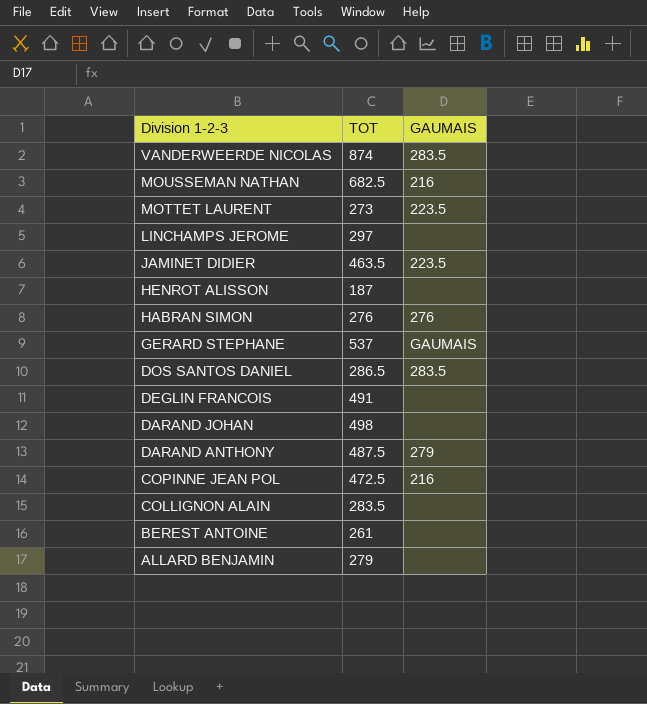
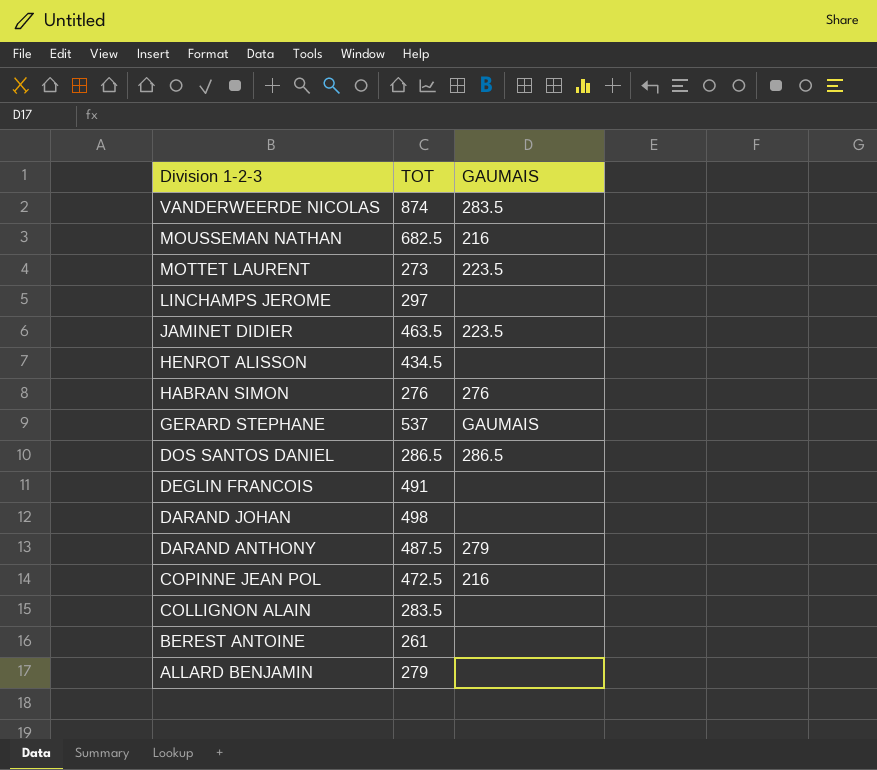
HENROT ALISSON | TOT: 187 -> 434.5
DOS SANTOS DANIEL | GAUMAIS: 283.5 -> 286.5

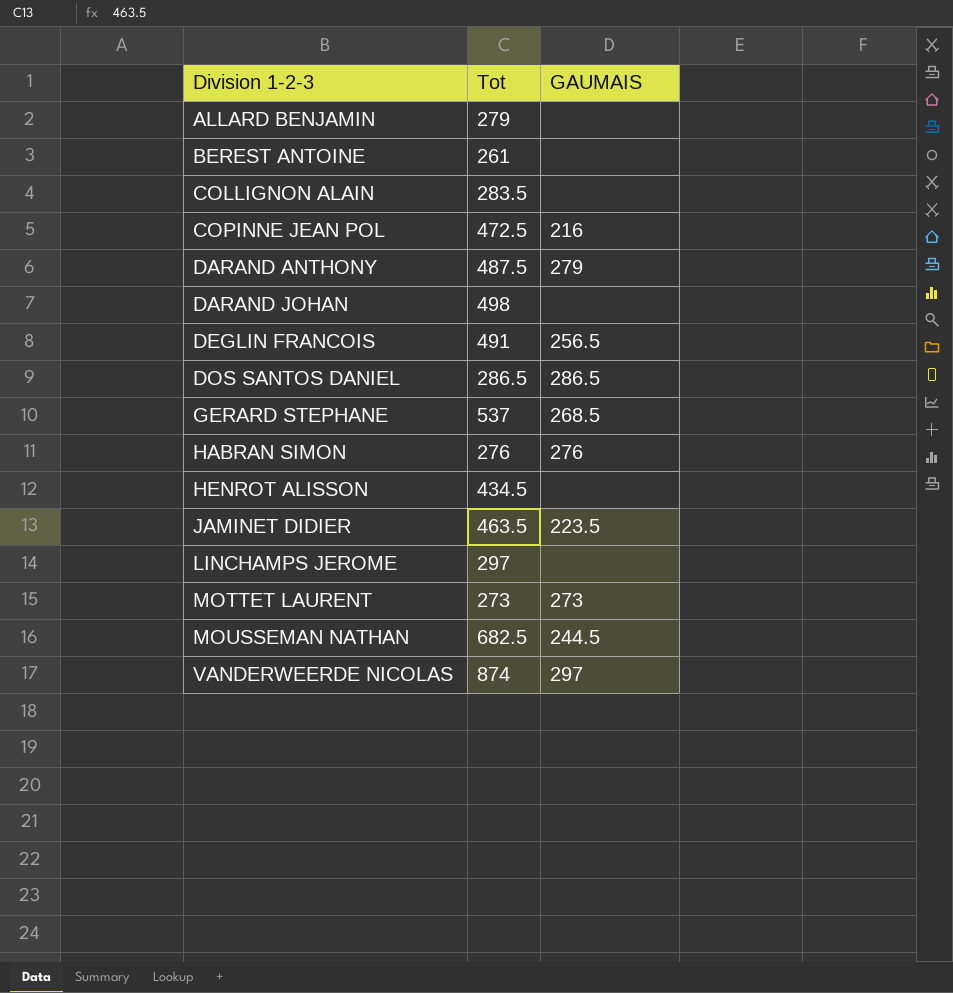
row order: Division 1-2-3 descending -> Division 1-2-3 ascending
column name: TOT -> Tot
DEGLIN FRANCOIS | GAUMAIS: none -> 256.5
GERARD STEPHANE | GAUMAIS: GAUMAIS -> 268.5
MOTTET LAURENT | GAUMAIS: 223.5 -> 273
MOUSSEMAN NATHAN | GAUMAIS: 216 -> 244.5
VANDERWEERDE NICOLAS | GAUMAIS: 283.5 -> 297

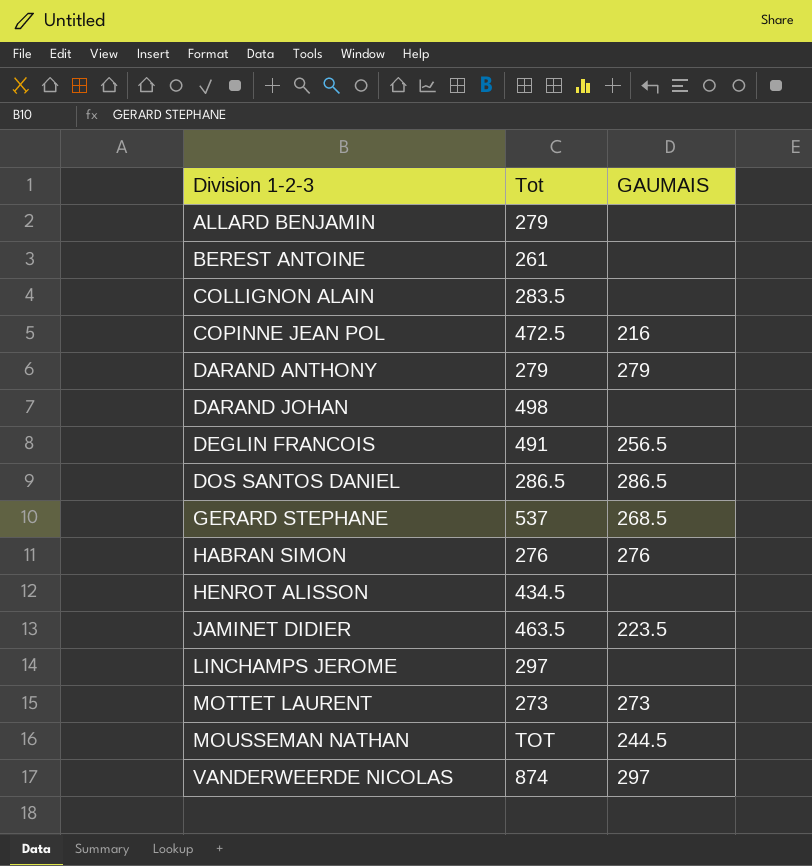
DARAND ANTHONY | Tot: 487.5 -> 279
MOUSSEMAN NATHAN | Tot: 682.5 -> TOT

